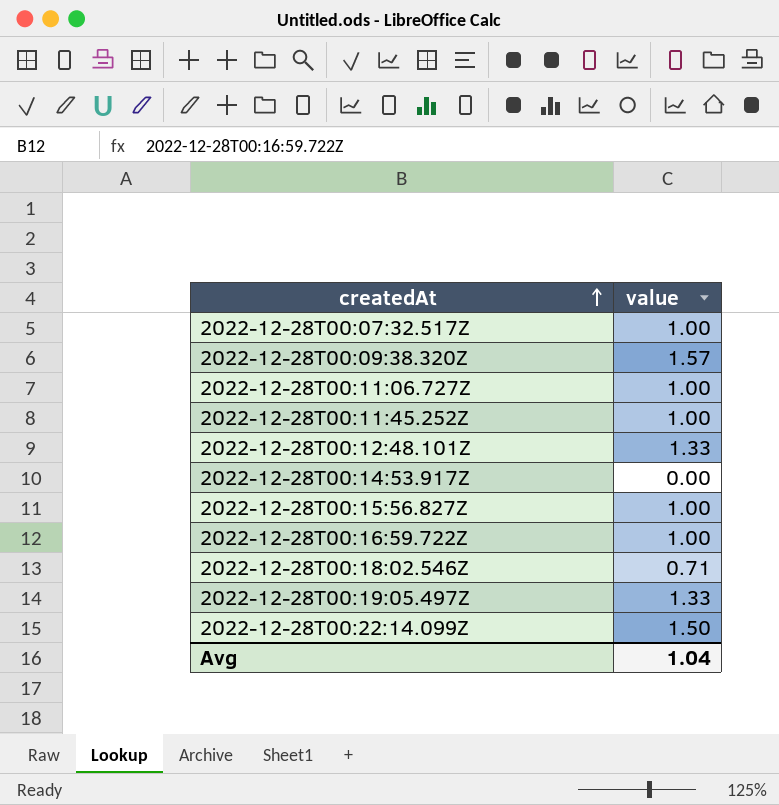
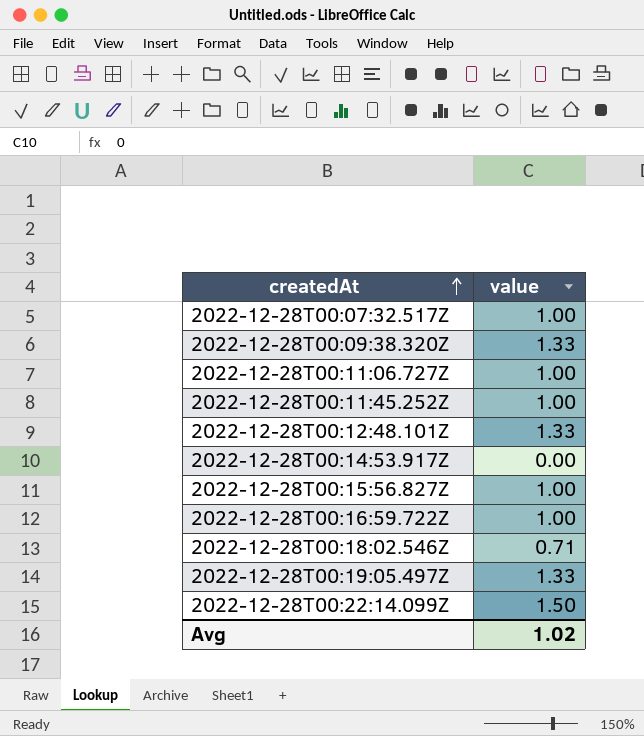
2022-12-28T00:09:38.320Z | value: 1.57 -> 1.33
Avg | value: 1.04 -> 1.02

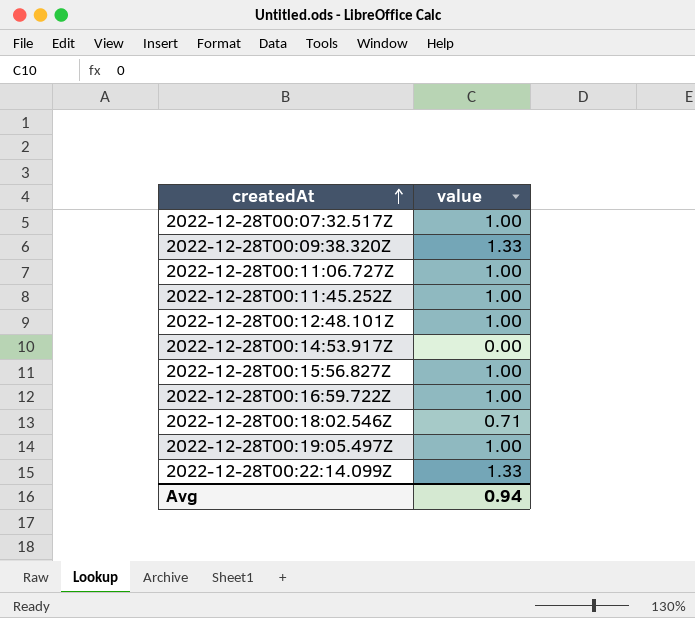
2022-12-28T00:12:48.101Z | value: 1.33 -> 1.00
2022-12-28T00:19:05.497Z | value: 1.33 -> 1.00
2022-12-28T00:22:14.099Z | value: 1.50 -> 1.33
Avg | value: 1.02 -> 0.94

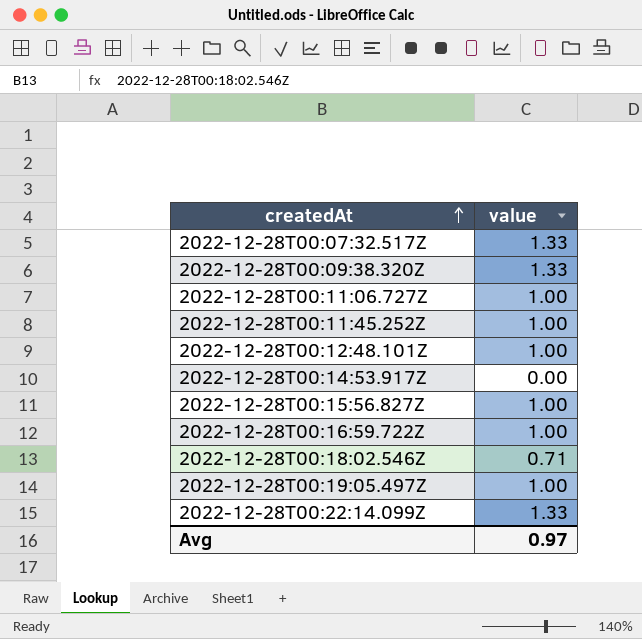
2022-12-28T00:07:32.517Z | value: 1.00 -> 1.33
Avg | value: 0.94 -> 0.97

